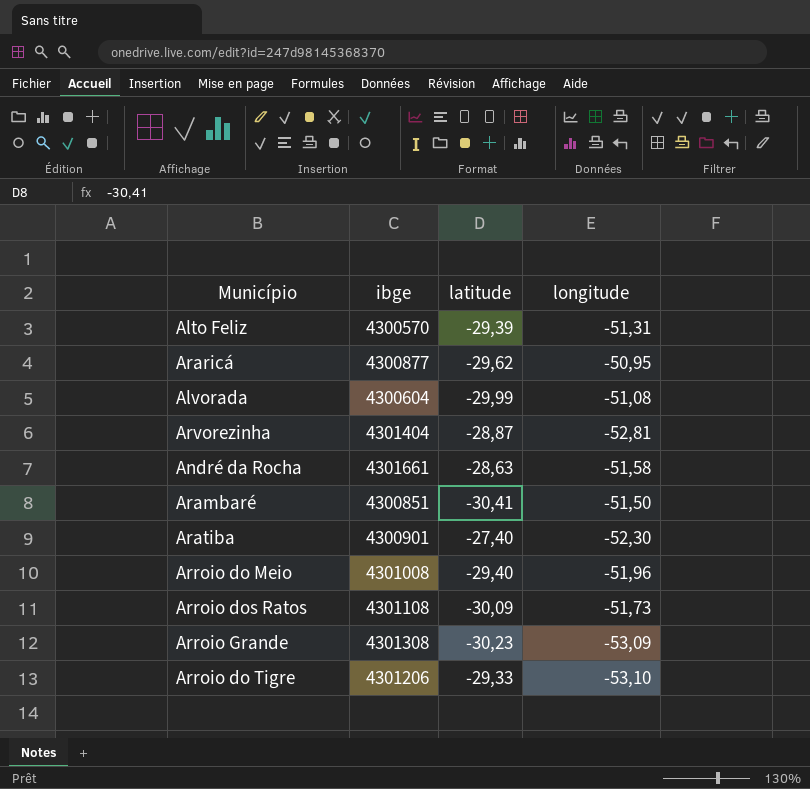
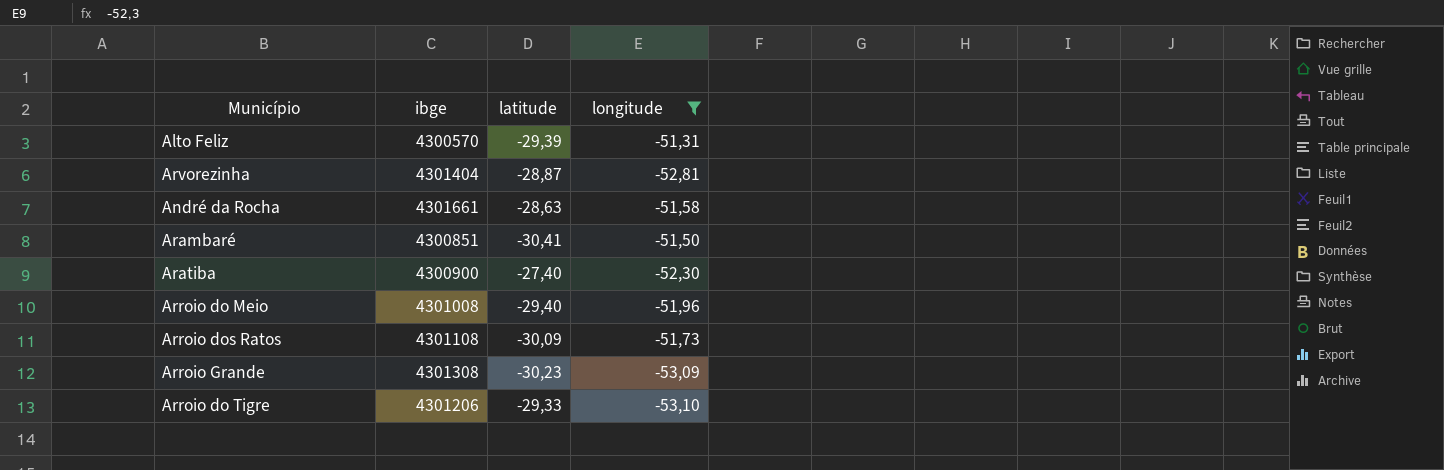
filter: none -> longitude <= -51,31
Aratiba | ibge: 4300901 -> 4300900

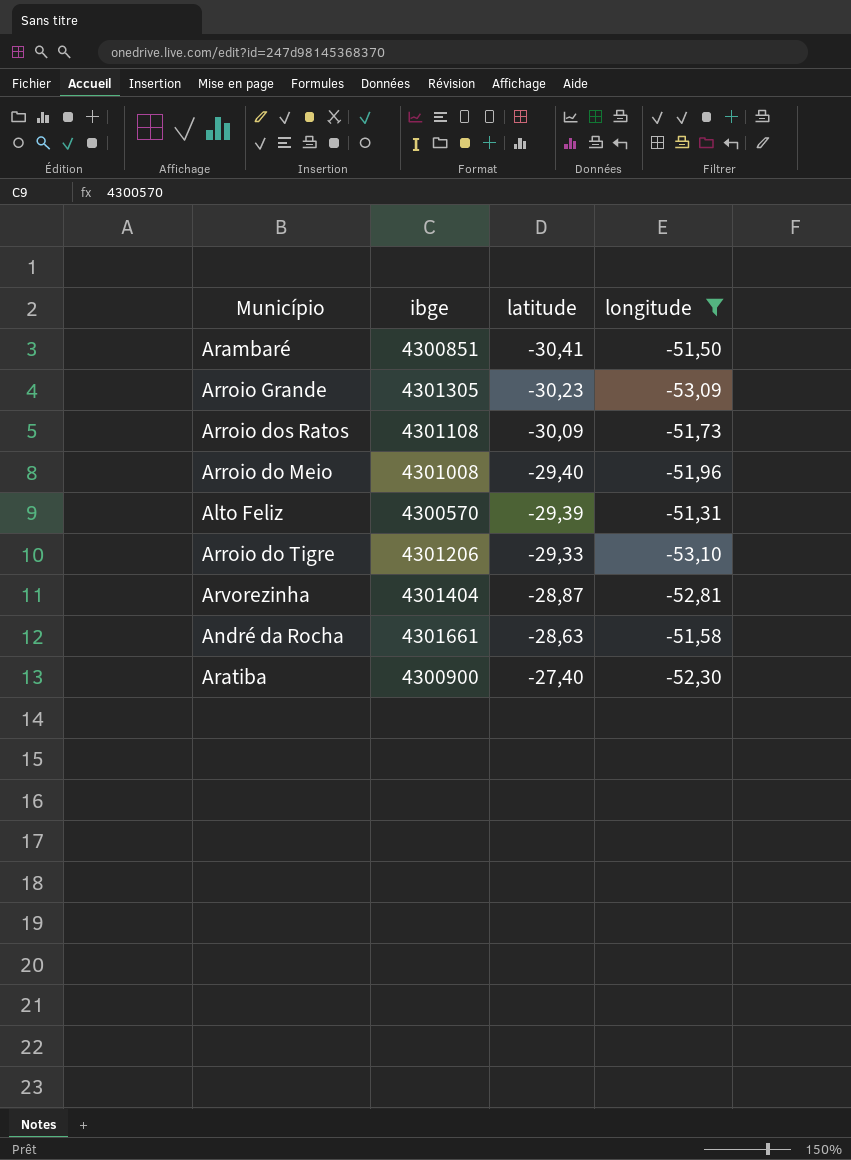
row order: none -> latitude ascending
Arroio Grande | ibge: 4301308 -> 4301305

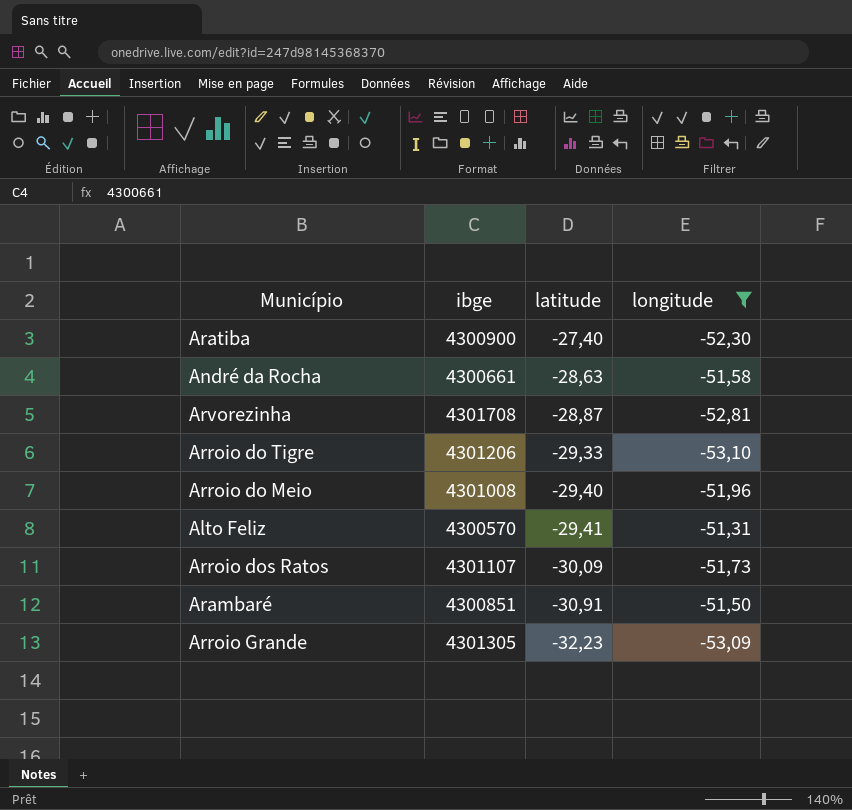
row order: latitude ascending -> latitude descending
André da Rocha | ibge: 4301661 -> 4300661
Arvorezinha | ibge: 4301404 -> 4301708
Alto Feliz | latitude: -29,39 -> -29,41
Arroio dos Ratos | ibge: 4301108 -> 4301107
Arambaré | latitude: -30,41 -> -30,91
Arroio Grande | latitude: -30,23 -> -32,23

